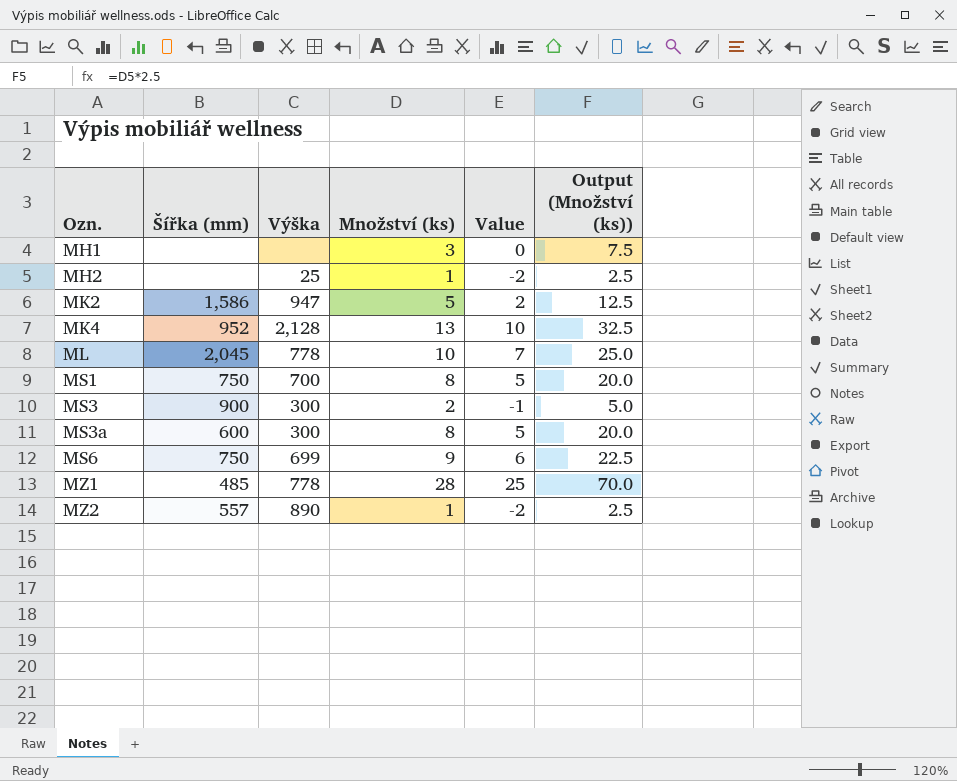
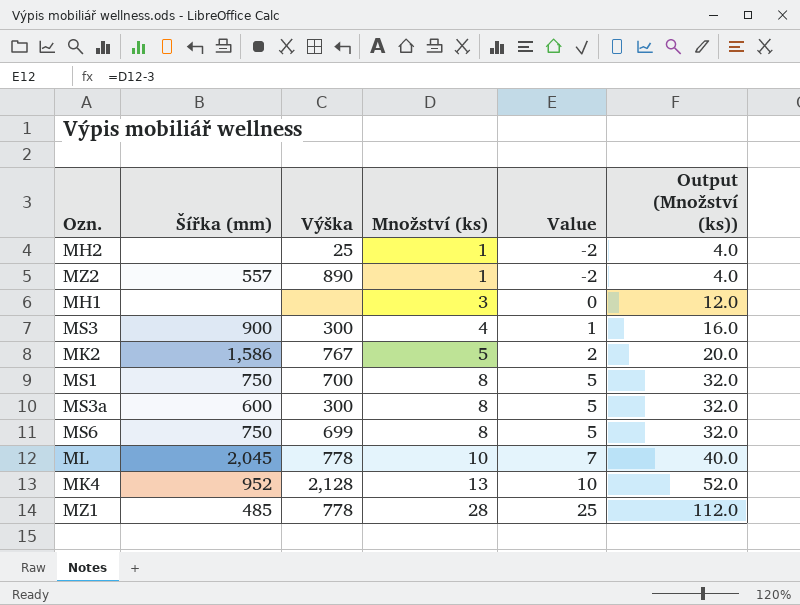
row order: Ozn. ascending -> Množství (ks) ascending
column Output (Množství (ks)) | formula: [Množství (ks)] * 2.5 -> [Množství (ks)] * 4
MS3 | Množství (ks): 2 -> 4
MS3 | Value: -1 -> 1
MK2 | Výška: 947 -> 767
MS6 | Množství (ks): 9 -> 8
MS6 | Value: 6 -> 5

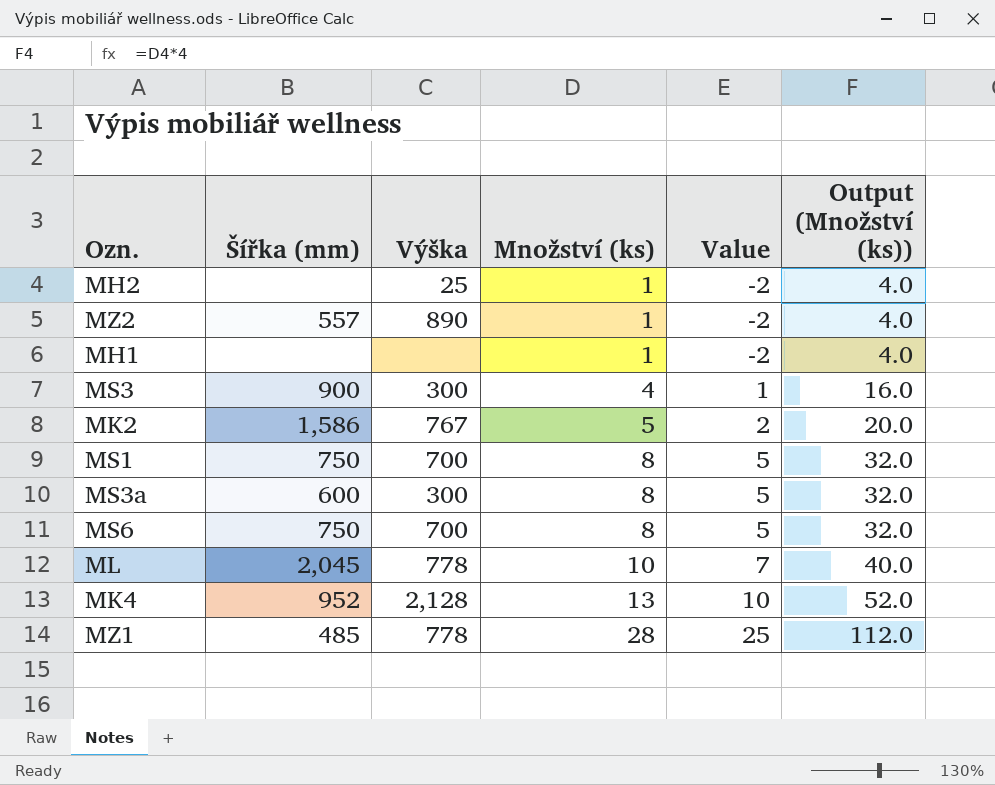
MH1 | Množství (ks): 3 -> 1
MH1 | Value: 0 -> -2
MH1 | Output (Množství (ks)): 12.0 -> 4.0
MS6 | Výška: 699 -> 700

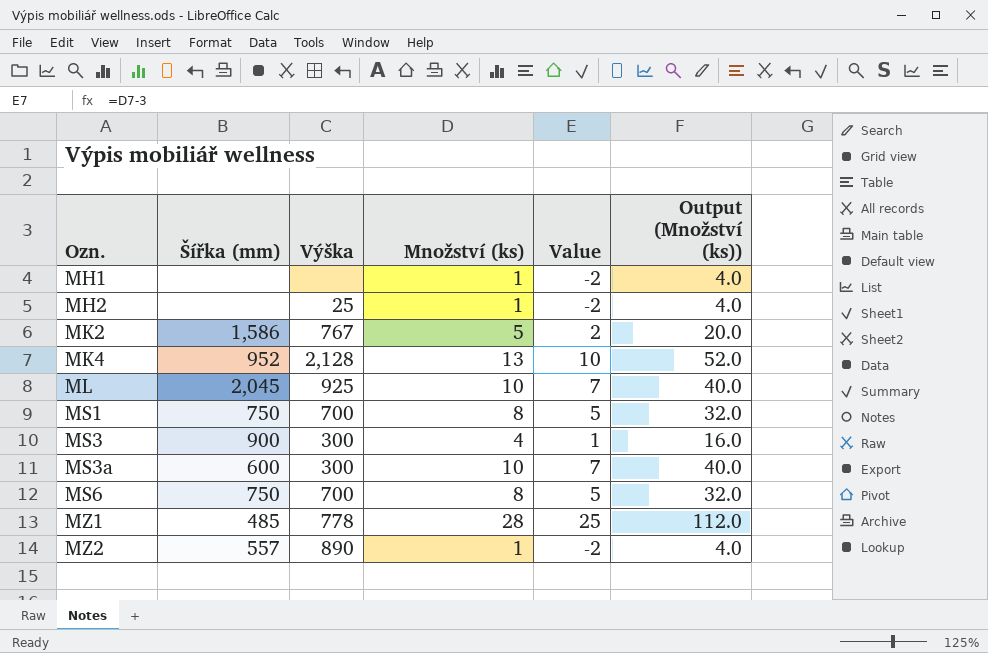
row order: Množství (ks) ascending -> Ozn. ascending
ML | Výška: 778 -> 925
MS3a | Množství (ks): 8 -> 10
MS3a | Value: 5 -> 7
MS3a | Output (Množství (ks)): 32.0 -> 40.0

